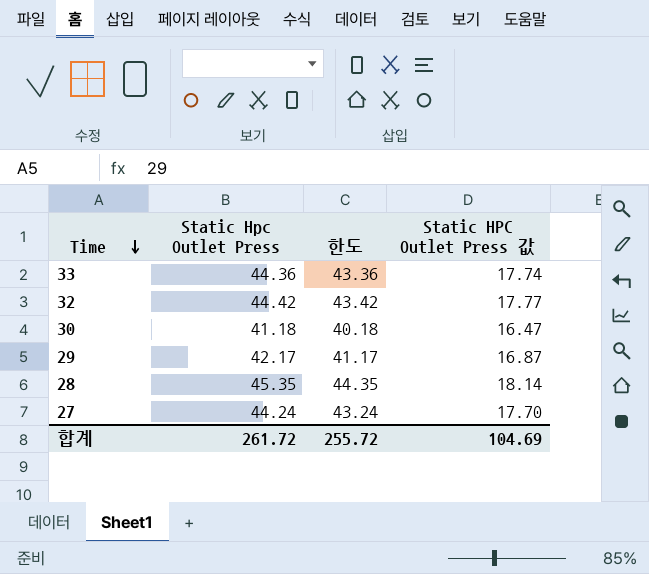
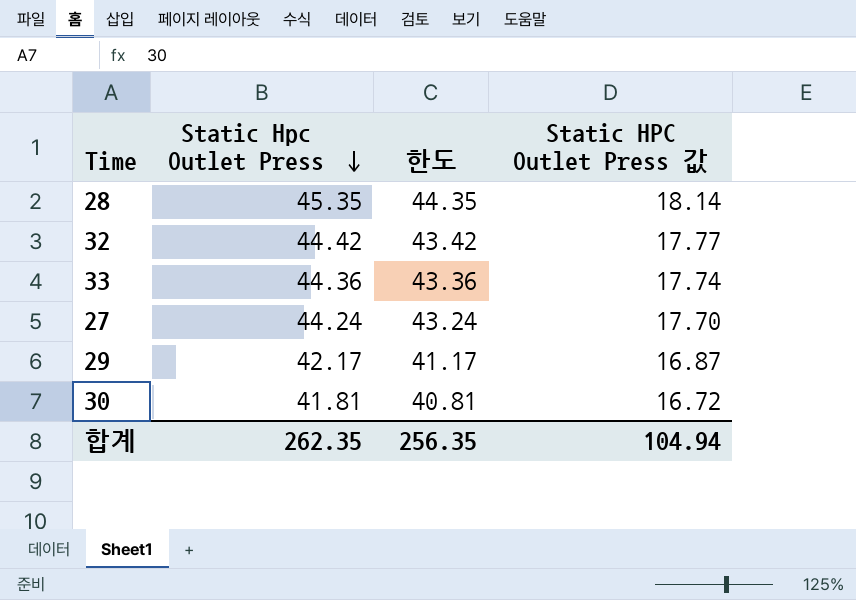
row order: Time descending -> Static Hpc Outlet Press descending
30 | Static Hpc Outlet Press: 41.18 -> 41.81
30 | 한도: 40.18 -> 40.81
30 | Static HPC Outlet Press 값: 16.47 -> 16.72
합계 | Static Hpc Outlet Press: 261.72 -> 262.35
합계 | 한도: 255.72 -> 256.35
합계 | Static HPC Outlet Press 값: 104.69 -> 104.94

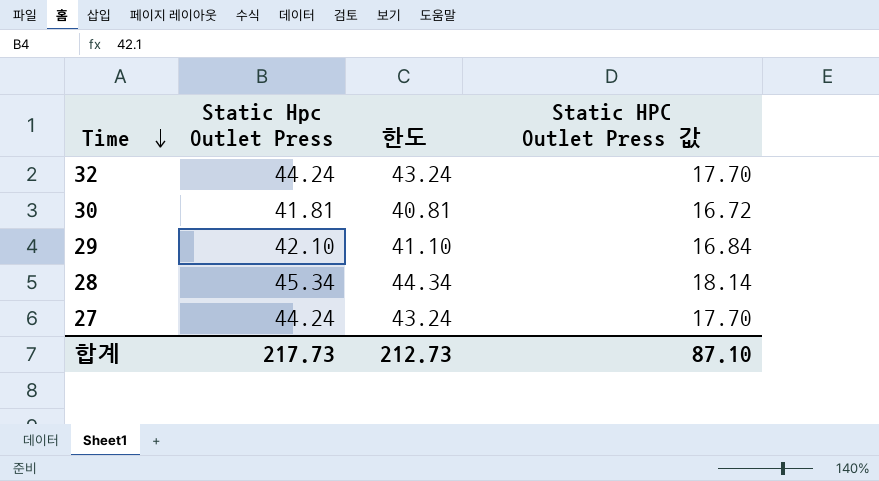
row order: Static Hpc Outlet Press descending -> Time descending
row 33: 44.36 | 43.36 | 17.74 -> none
32 | Static Hpc Outlet Press: 44.42 -> 44.24
32 | 한도: 43.42 -> 43.24
32 | Static HPC Outlet Press 값: 17.77 -> 17.70
29 | Static Hpc Outlet Press: 42.17 -> 42.10
29 | 한도: 41.17 -> 41.10
29 | Static HPC Outlet Press 값: 16.87 -> 16.84
28 | Static Hpc Outlet Press: 45.35 -> 45.34
28 | 한도: 44.35 -> 44.34
합계 | Static Hpc Outlet Press: 262.35 -> 217.73
합계 | 한도: 256.35 -> 212.73
합계 | Static HPC Outlet Press 값: 104.94 -> 87.10

